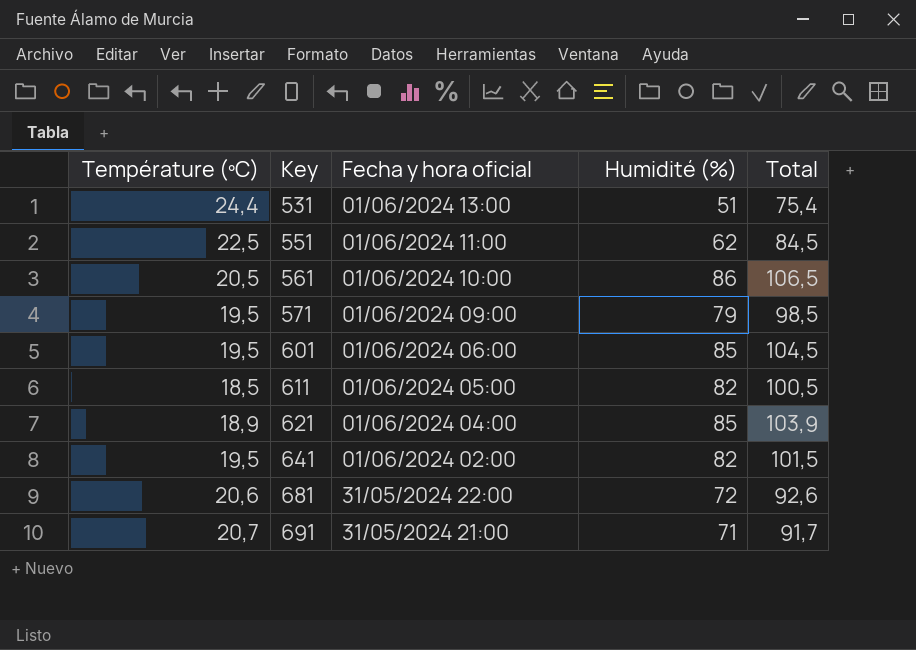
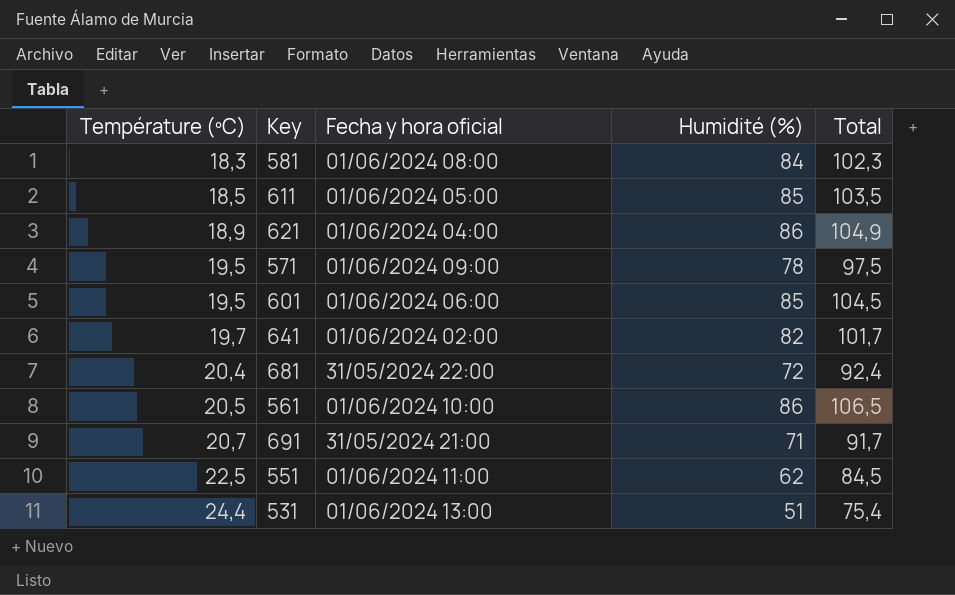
row order: Key ascending -> Température (ºC) ascending
row 581: none -> 18,3 | 01/06/2024 08:00 | 84 | 102,3
611 | Humidité (%): 82 -> 85
611 | Total: 100,5 -> 103,5
621 | Humidité (%): 85 -> 86
621 | Total: 103,9 -> 104,9
571 | Humidité (%): 79 -> 78
571 | Total: 98,5 -> 97,5
641 | Température (ºC): 19,5 -> 19,7
641 | Total: 101,5 -> 101,7
681 | Température (ºC): 20,6 -> 20,4
681 | Total: 92,6 -> 92,4

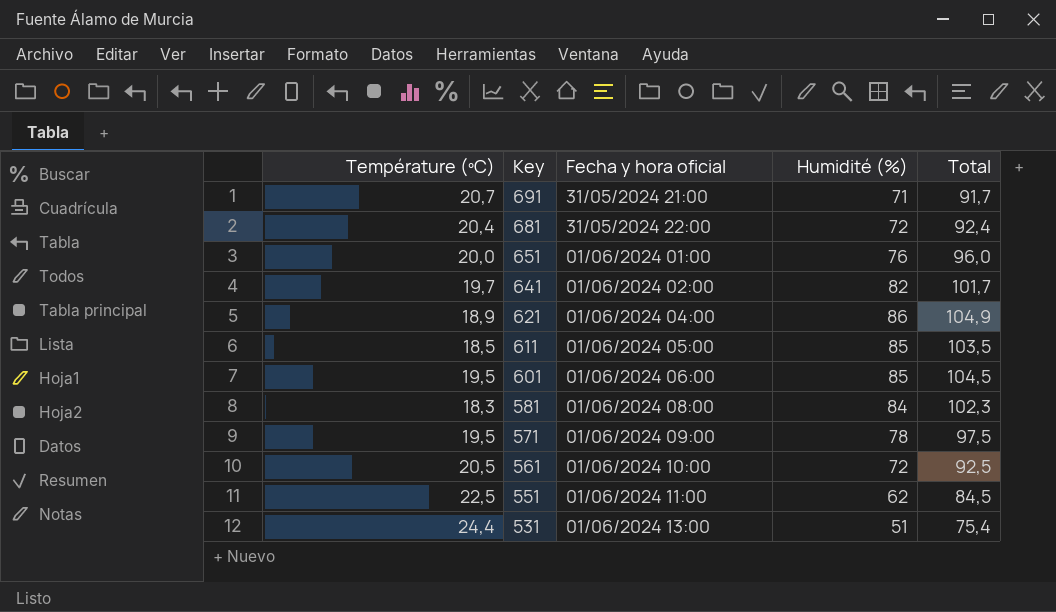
row order: Température (ºC) ascending -> Key descending
row 651: none -> 20,0 | 01/06/2024 01:00 | 76 | 96,0
561 | Humidité (%): 86 -> 72
561 | Total: 106,5 -> 92,5

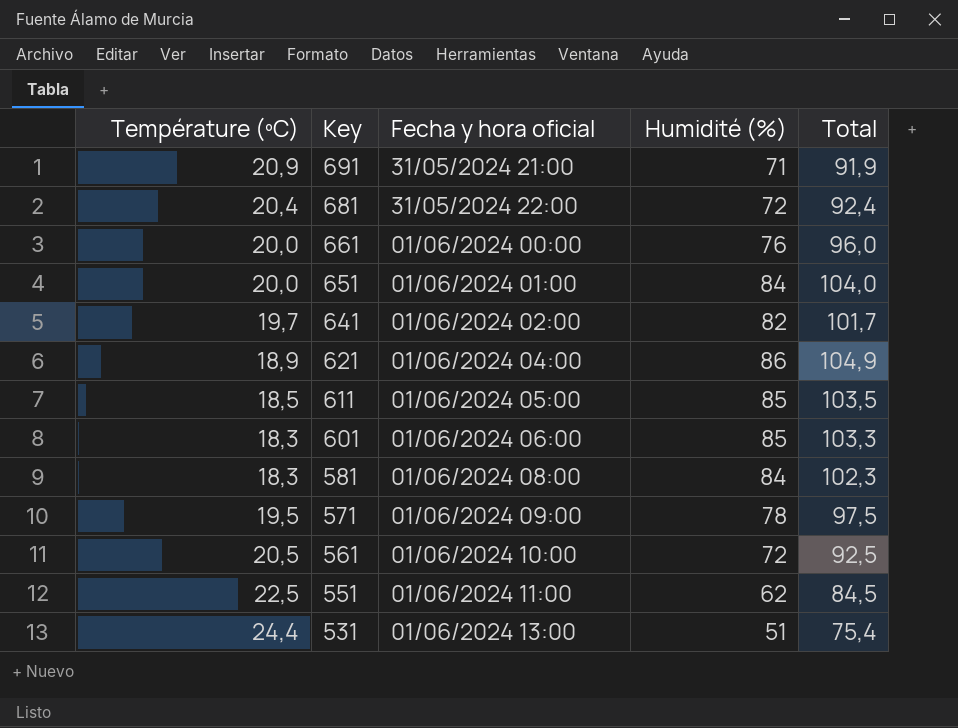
691 | Température (ºC): 20,7 -> 20,9
691 | Total: 91,7 -> 91,9
row 661: none -> 20,0 | 01/06/2024 00:00 | 76 | 96,0
651 | Humidité (%): 76 -> 84
651 | Total: 96,0 -> 104,0
601 | Température (ºC): 19,5 -> 18,3
601 | Total: 104,5 -> 103,3

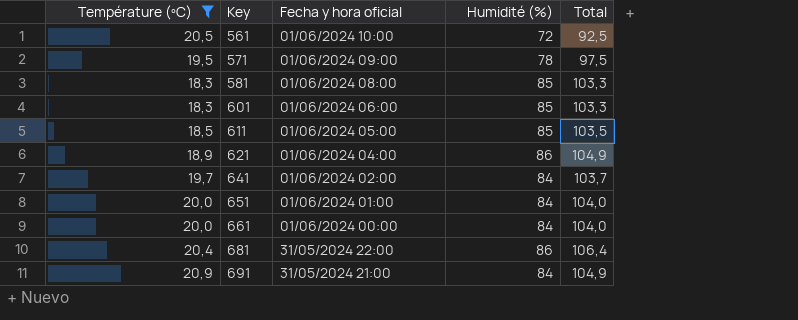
filter: none -> Température (ºC) <= 20,9
row order: Key descending -> Key ascending
581 | Humidité (%): 84 -> 85
581 | Total: 102,3 -> 103,3
641 | Humidité (%): 82 -> 84
641 | Total: 101,7 -> 103,7
661 | Humidité (%): 76 -> 84
661 | Total: 96,0 -> 104,0
681 | Humidité (%): 72 -> 86
681 | Total: 92,4 -> 106,4
691 | Humidité (%): 71 -> 84
691 | Total: 91,9 -> 104,9

